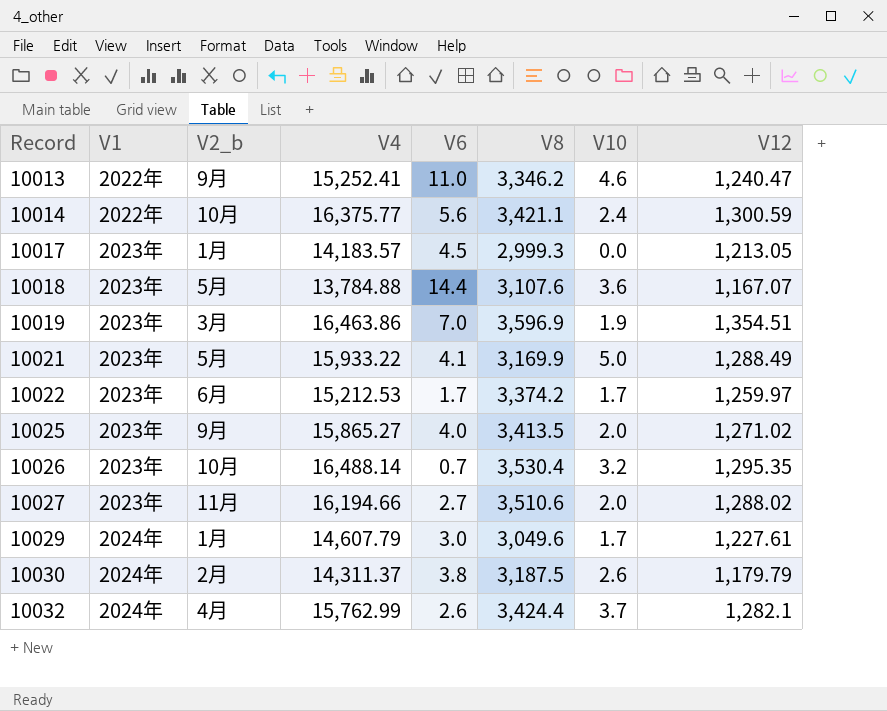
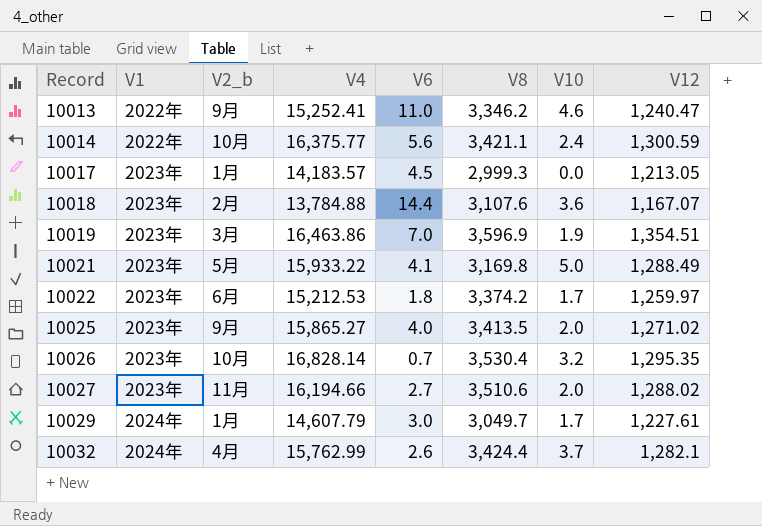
row 10030: 2024年 | 2月 | 14,311.37 | 3.8 | 3,187.5 | 2.6 | 1,179.79 -> none
10018 | V2_b: 5月 -> 2月
10021 | V8: 3,169.9 -> 3,169.8
10022 | V6: 1.7 -> 1.8
10026 | V4: 16,488.14 -> 16,828.14
10029 | V8: 3,049.6 -> 3,049.7

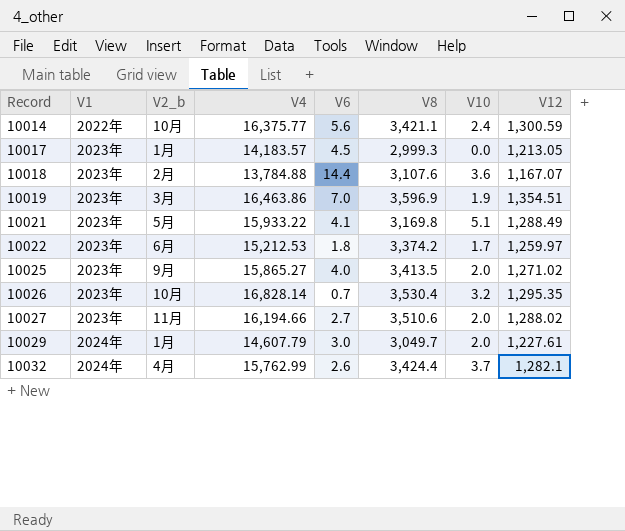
row 10013: 2022年 | 9月 | 15,252.41 | 11.0 | 3,346.2 | 4.6 | 1,240.47 -> none
10021 | V10: 5.0 -> 5.1
10029 | V10: 1.7 -> 2.0

